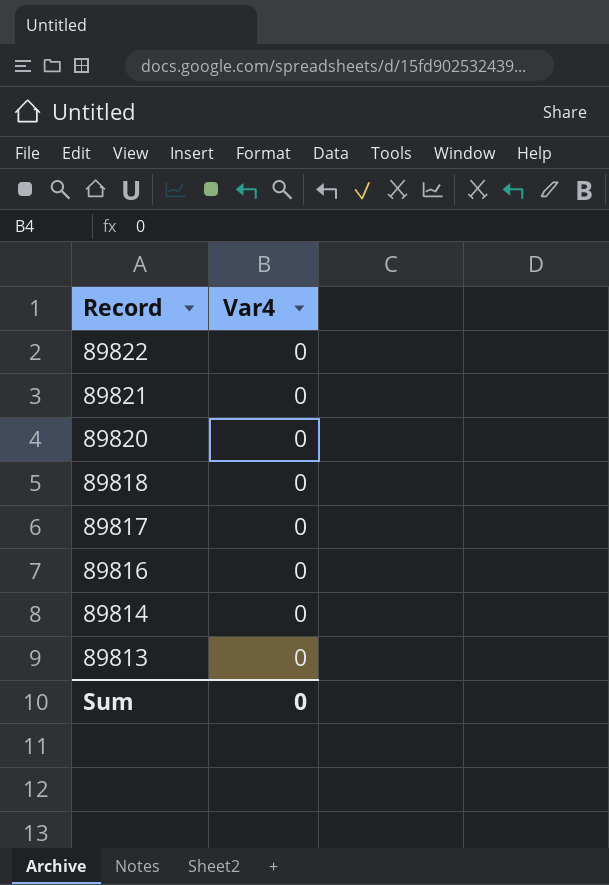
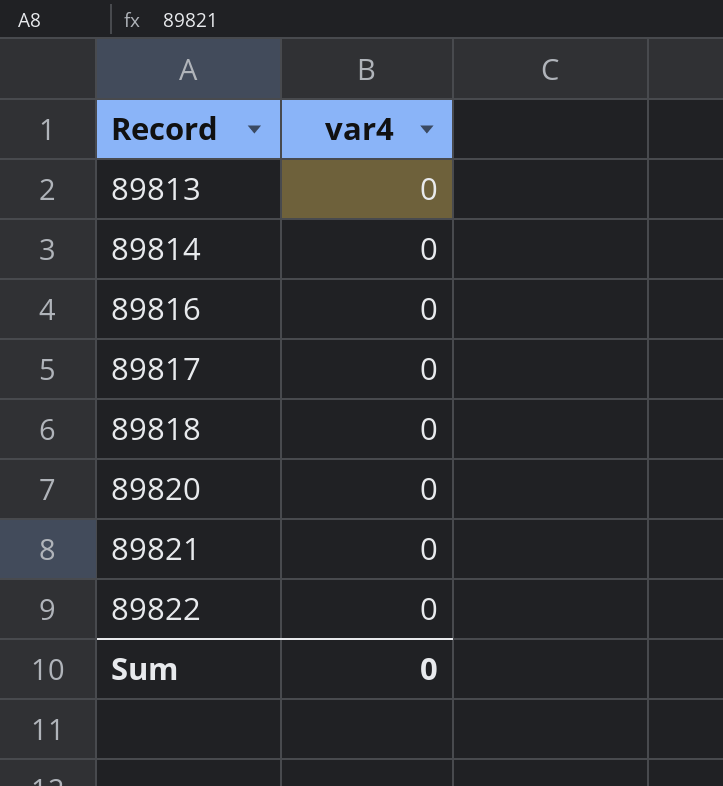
row order: Record descending -> Record ascending
column name: Var4 -> var4

